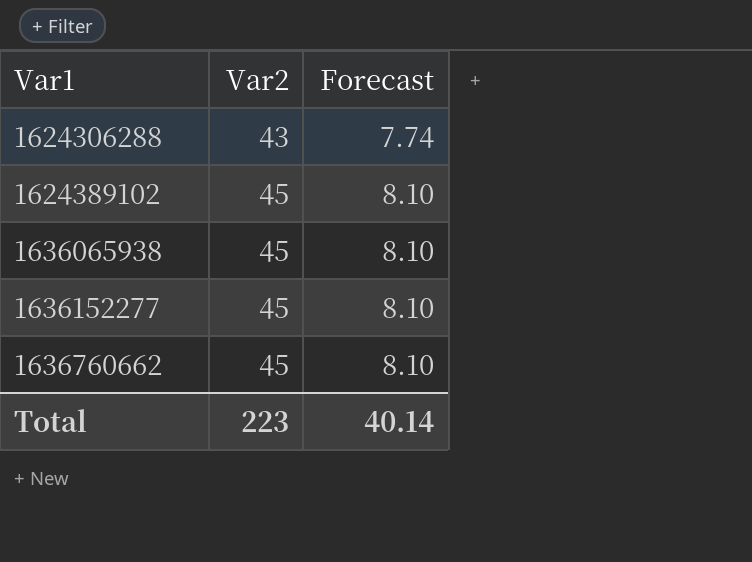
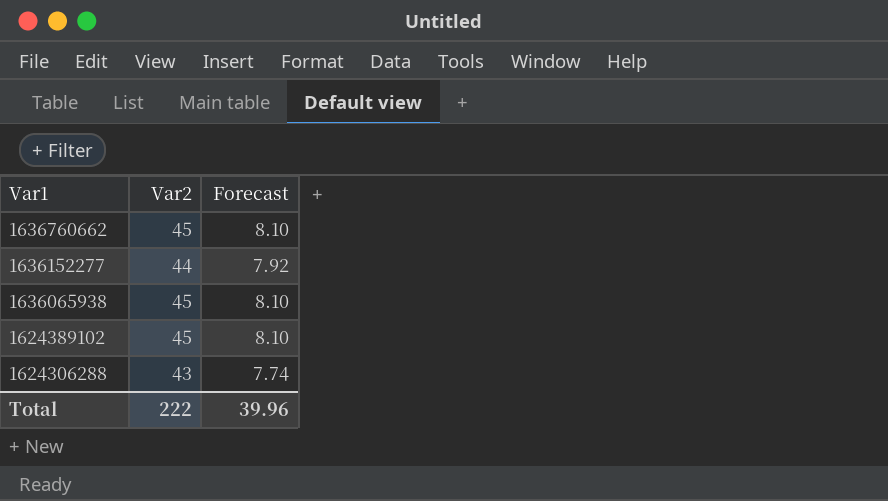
row order: Var1 ascending -> Var1 descending
1636152277 | Var2: 45 -> 44
1636152277 | Forecast: 8.10 -> 7.92
Total | Var2: 223 -> 222
Total | Forecast: 40.14 -> 39.96

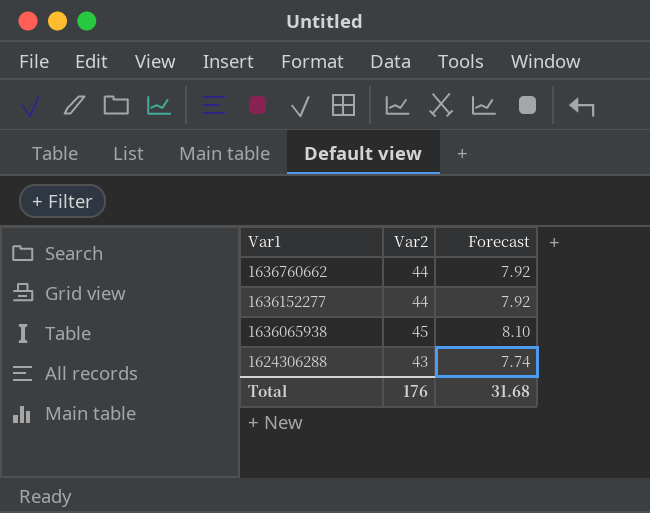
row 1624389102: 45 | 8.10 -> none
1636760662 | Var2: 45 -> 44
1636760662 | Forecast: 8.10 -> 7.92
Total | Var2: 222 -> 176
Total | Forecast: 39.96 -> 31.68

